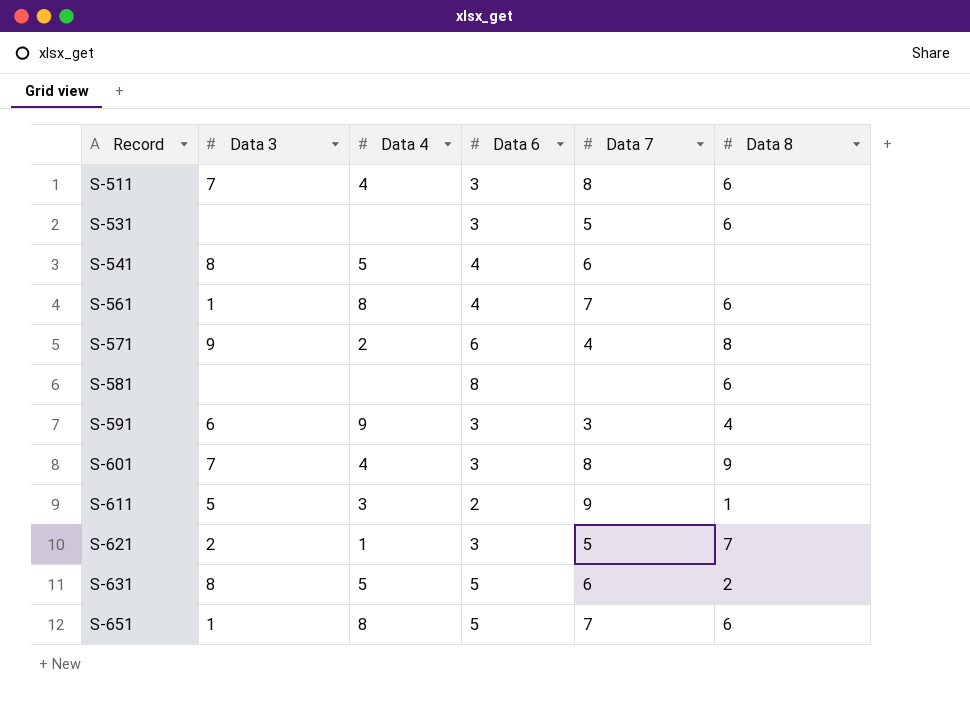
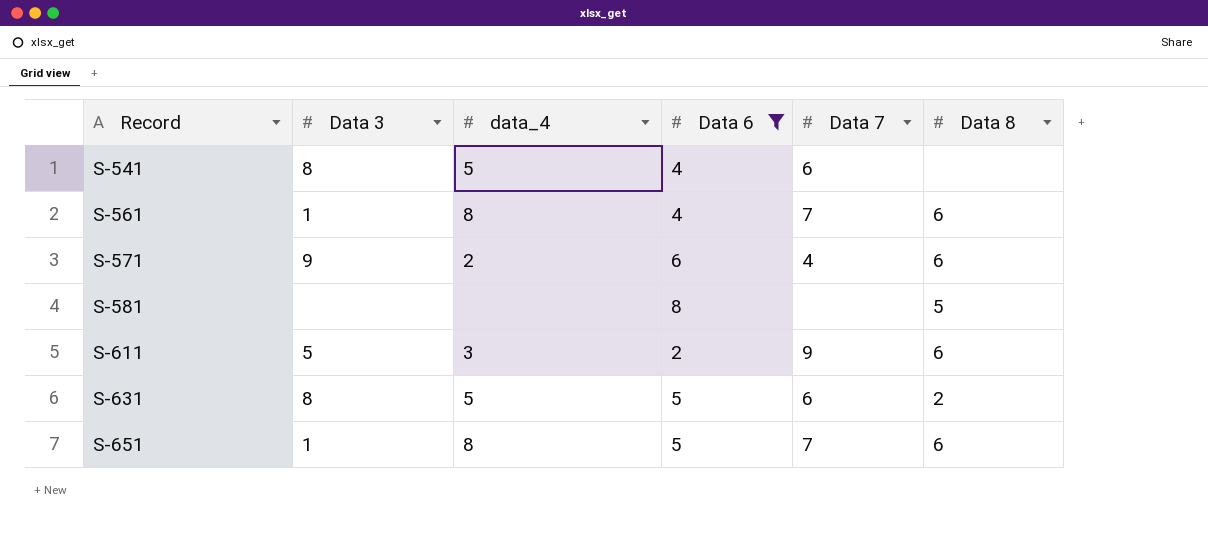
filter: none -> Data 6 != 3
column name: Data 4 -> data_4
S-571 | Data 8: 8 -> 6
S-581 | Data 8: 6 -> 5
S-611 | Data 8: 1 -> 6

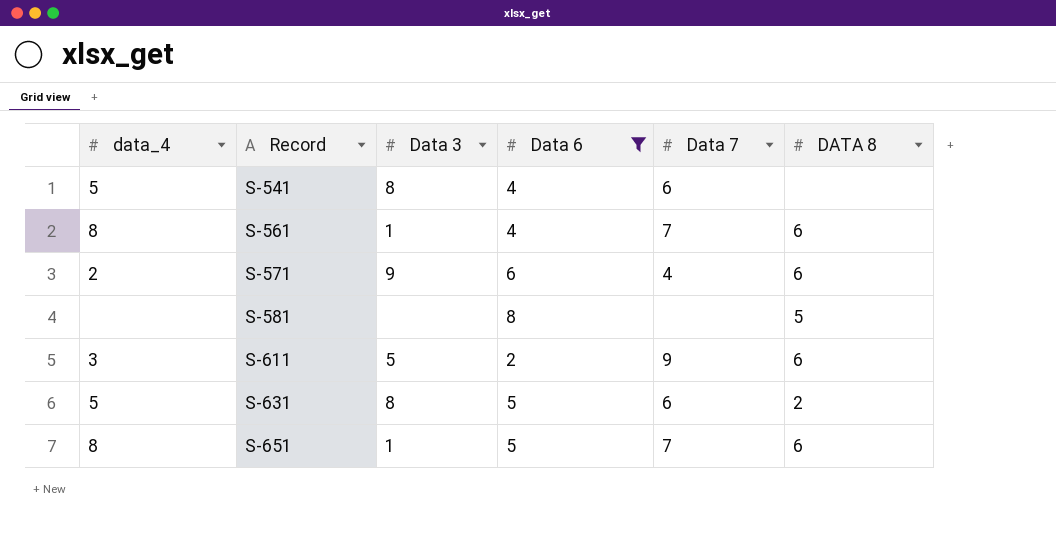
column data_4 | position: 3 -> 1
column name: Data 8 -> DATA 8

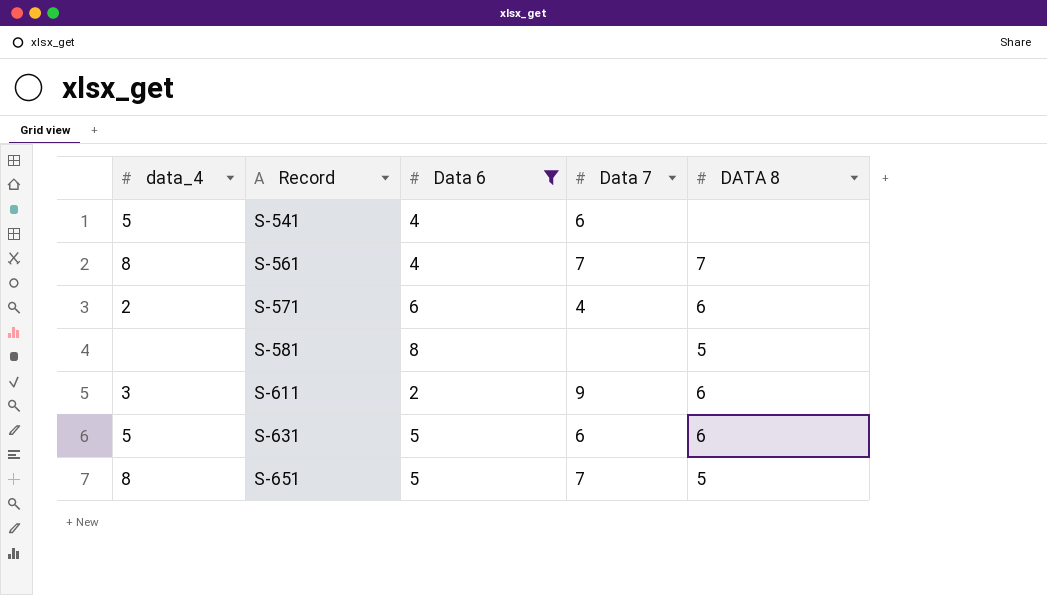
column Data 3 | position: 3 -> none
S-561 | DATA 8: 6 -> 7
S-631 | DATA 8: 2 -> 6
S-651 | DATA 8: 6 -> 5

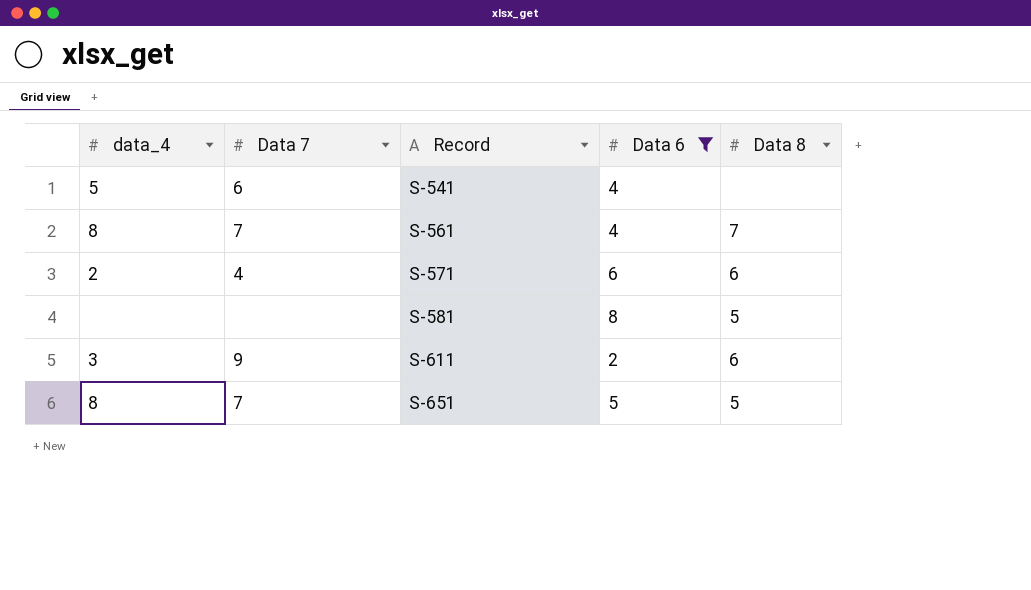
column Data 7 | position: 4 -> 2
column name: DATA 8 -> Data 8
row S-631: 5 | 5 | 6 | 6 -> none

